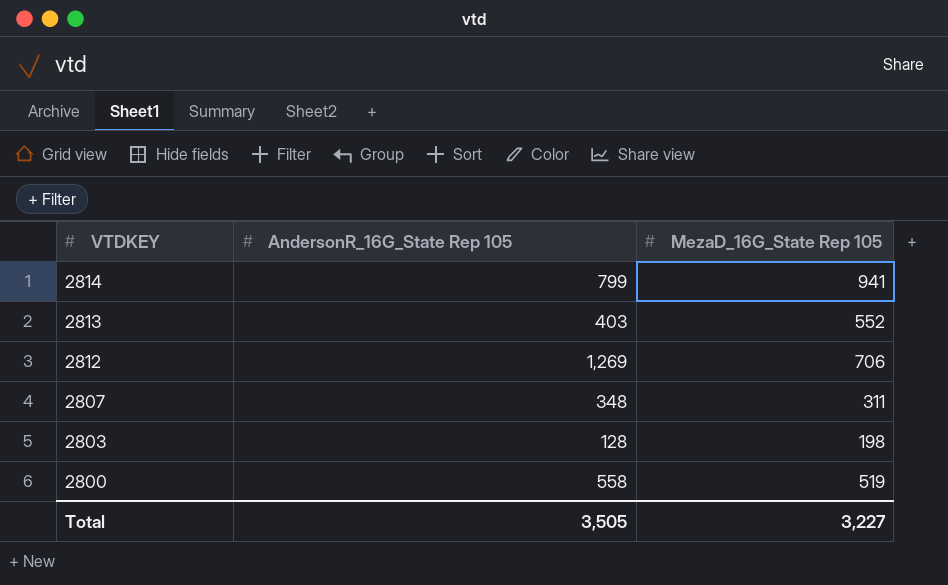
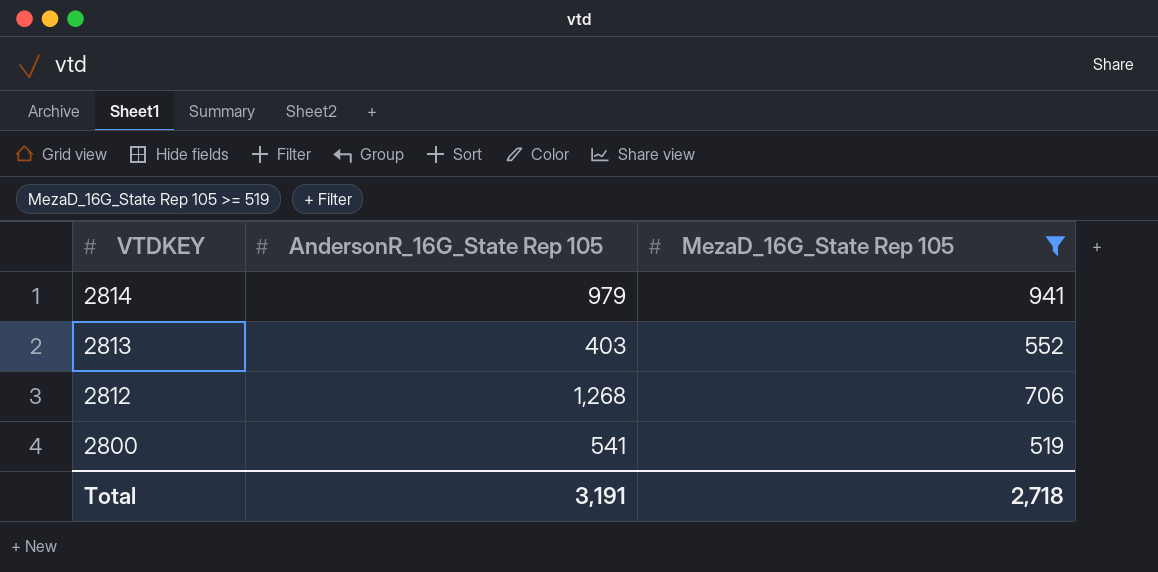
filter: none -> MezaD_16G_State Rep 105 >= 519
2814 | AndersonR_16G_State Rep 105: 799 -> 979
2812 | AndersonR_16G_State Rep 105: 1,269 -> 1,268
2800 | AndersonR_16G_State Rep 105: 558 -> 541
Total | AndersonR_16G_State Rep 105: 3,505 -> 3,191
Total | MezaD_16G_State Rep 105: 3,227 -> 2,718

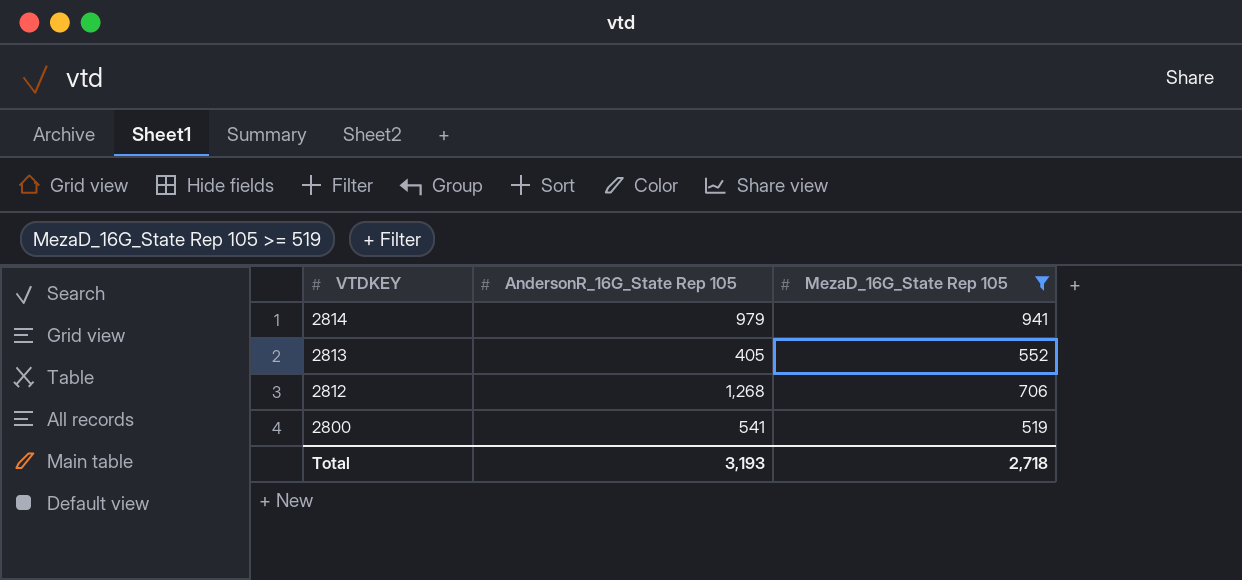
2813 | AndersonR_16G_State Rep 105: 403 -> 405
Total | AndersonR_16G_State Rep 105: 3,191 -> 3,193

